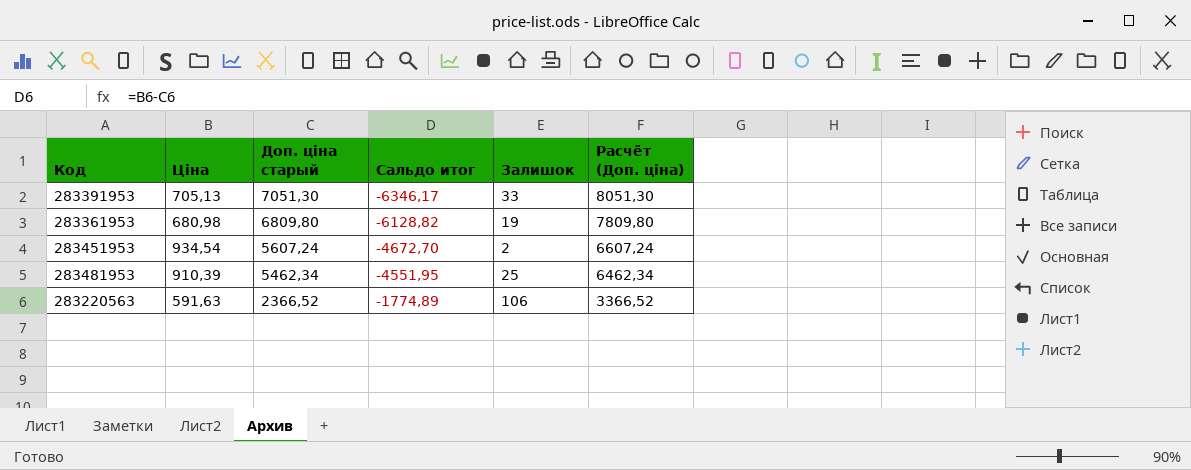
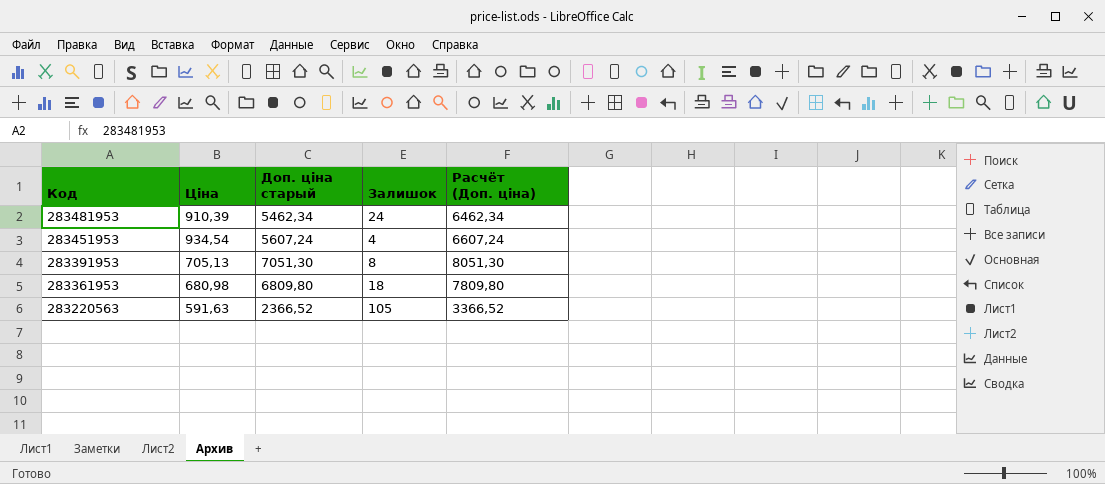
row order: Доп. ціна старый descending -> Код descending
column Сальдо итог | formula: [Ціна] - [Доп. ціна старый] -> none
283481953 | Залишок: 25 -> 24
283451953 | Залишок: 2 -> 4
283391953 | Залишок: 33 -> 8
283361953 | Залишок: 19 -> 18
283220563 | Залишок: 106 -> 105

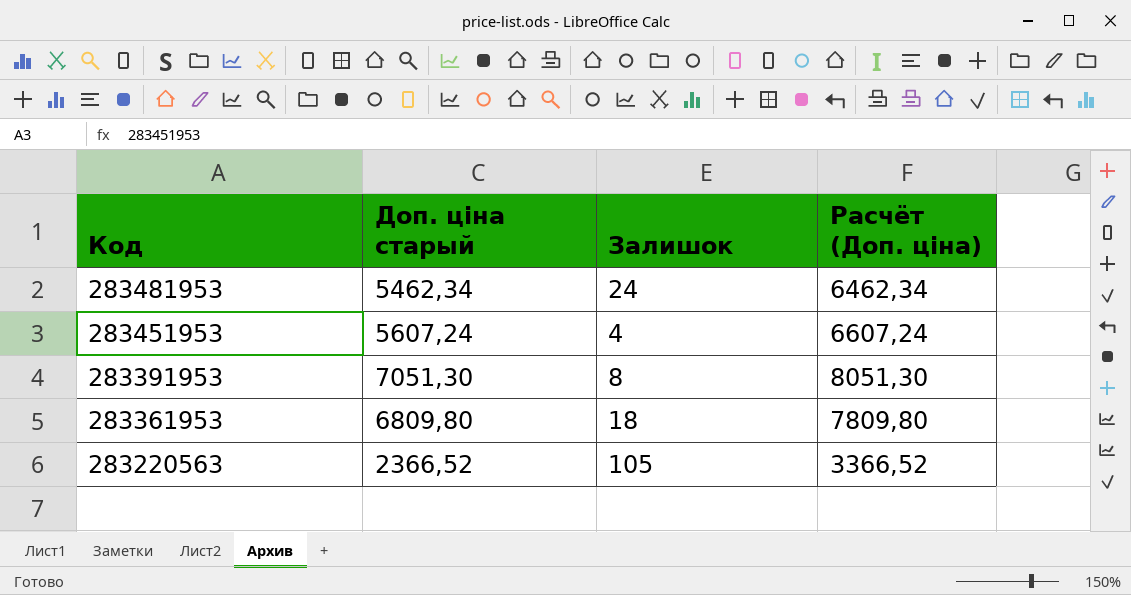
column Ціна | position: 2 -> none

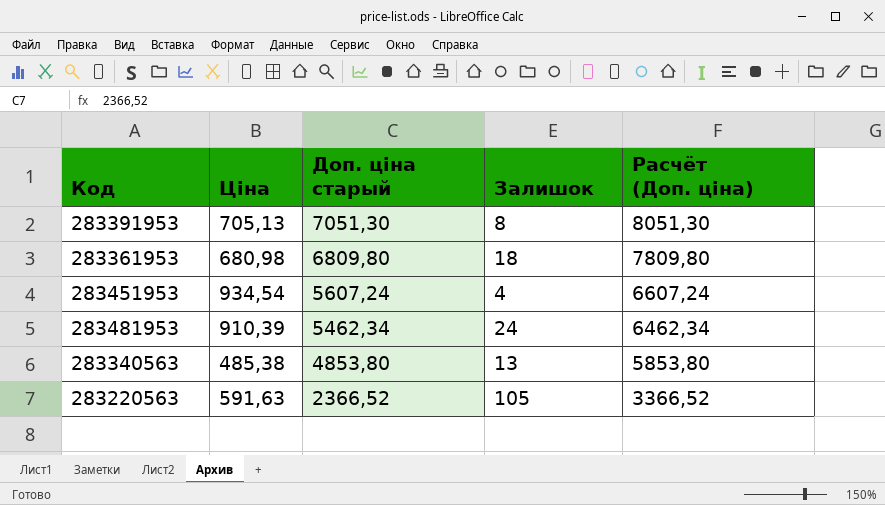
row order: Код descending -> Доп. ціна старый descending
column Ціна | position: none -> 2
row 283340563: none -> 485,38 | 4853,80 | 13 | 5853,80

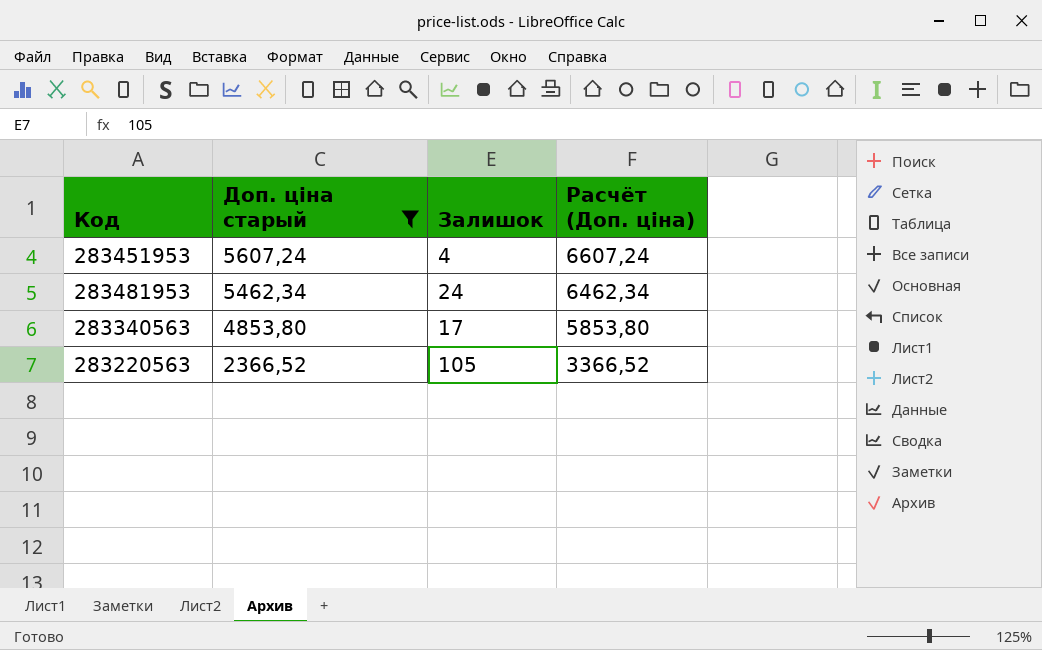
filter: none -> Доп. ціна старый <= 5607,24
column Ціна | position: 2 -> none
283340563 | Залишок: 13 -> 17

